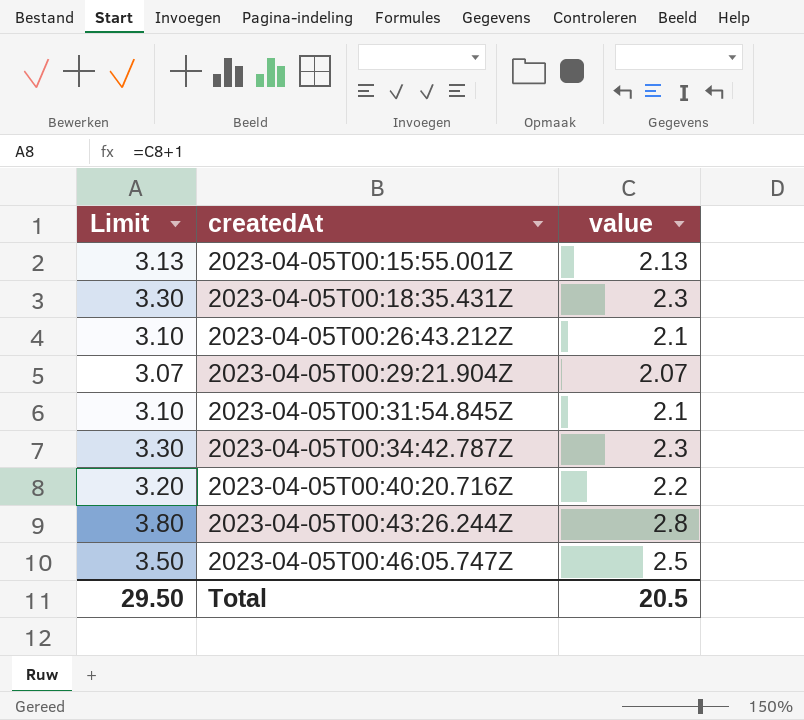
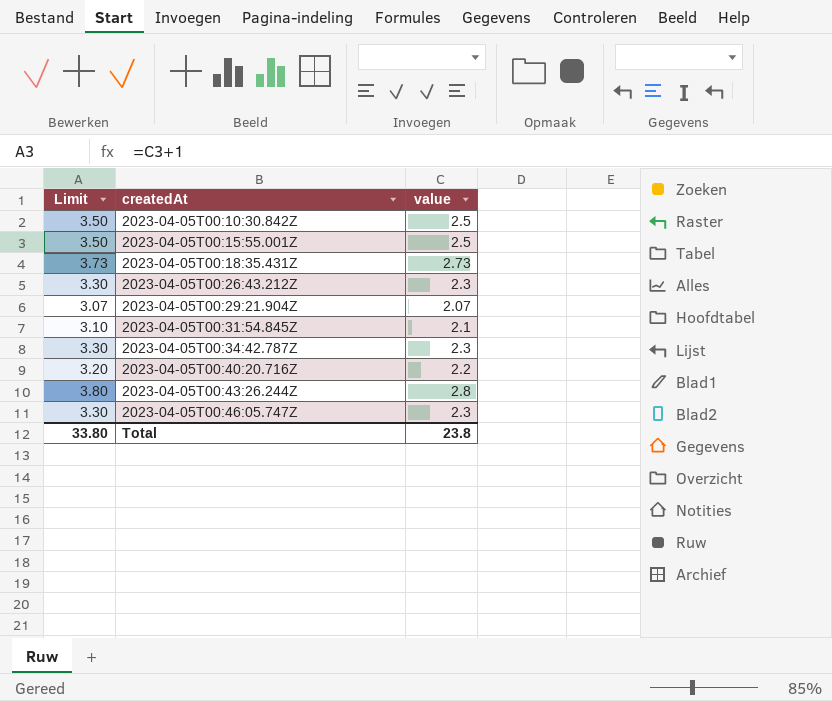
row 2023-04-05T00:10:30.842Z: none -> 3.50 | 2.5
2023-04-05T00:15:55.001Z | Limit: 3.13 -> 3.50
2023-04-05T00:15:55.001Z | value: 2.13 -> 2.5
2023-04-05T00:18:35.431Z | Limit: 3.30 -> 3.73
2023-04-05T00:18:35.431Z | value: 2.3 -> 2.73
2023-04-05T00:26:43.212Z | Limit: 3.10 -> 3.30
2023-04-05T00:26:43.212Z | value: 2.1 -> 2.3
2023-04-05T00:46:05.747Z | Limit: 3.50 -> 3.30
2023-04-05T00:46:05.747Z | value: 2.5 -> 2.3
Total | Limit: 29.50 -> 33.80
Total | value: 20.5 -> 23.8

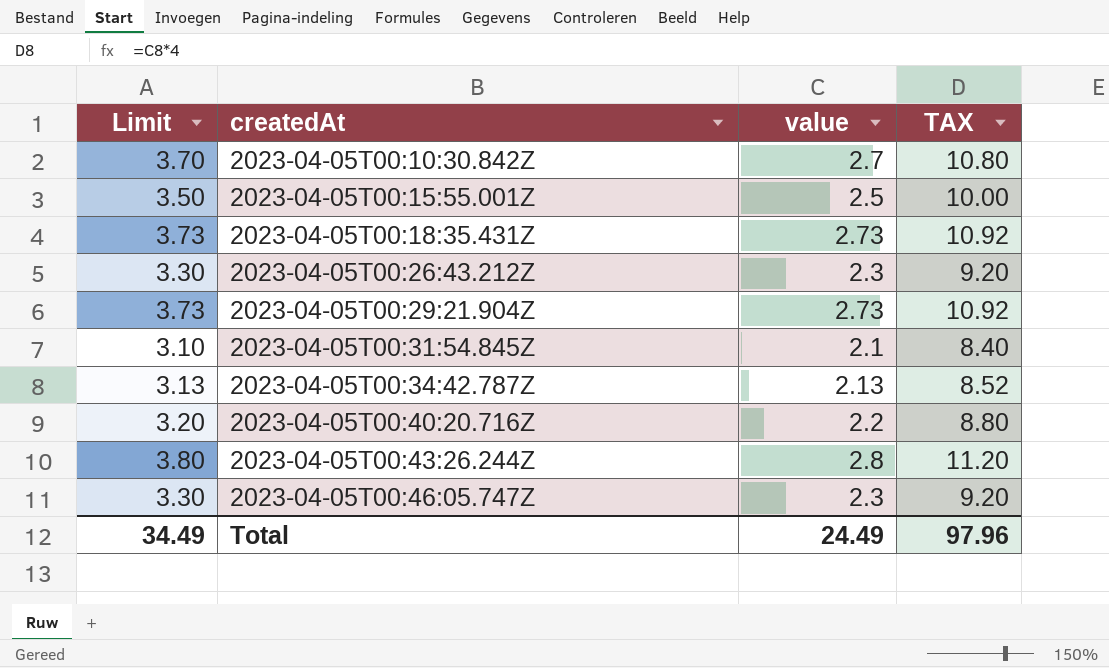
column TAX | formula: none -> [value] * 4
2023-04-05T00:10:30.842Z | Limit: 3.50 -> 3.70
2023-04-05T00:10:30.842Z | value: 2.5 -> 2.7
2023-04-05T00:29:21.904Z | Limit: 3.07 -> 3.73
2023-04-05T00:29:21.904Z | value: 2.07 -> 2.73
2023-04-05T00:34:42.787Z | Limit: 3.30 -> 3.13
2023-04-05T00:34:42.787Z | value: 2.3 -> 2.13
Total | Limit: 33.80 -> 34.49
Total | value: 23.8 -> 24.49

